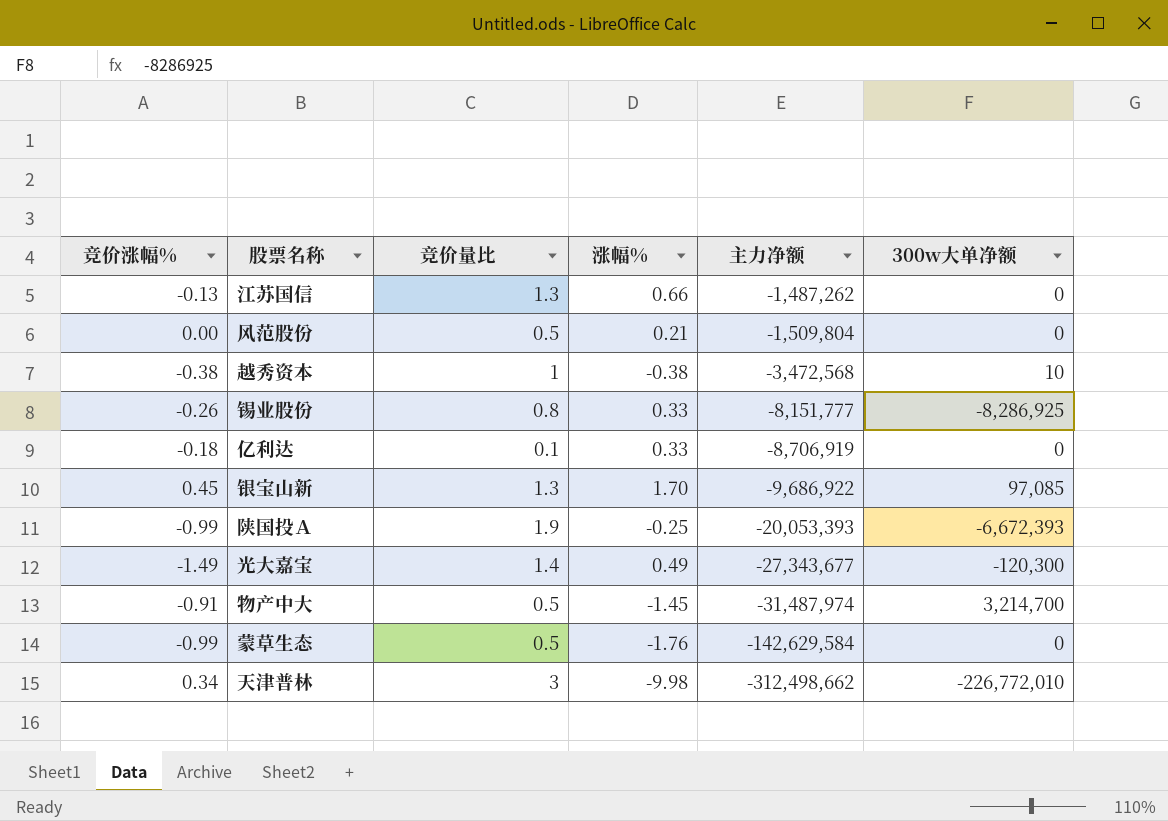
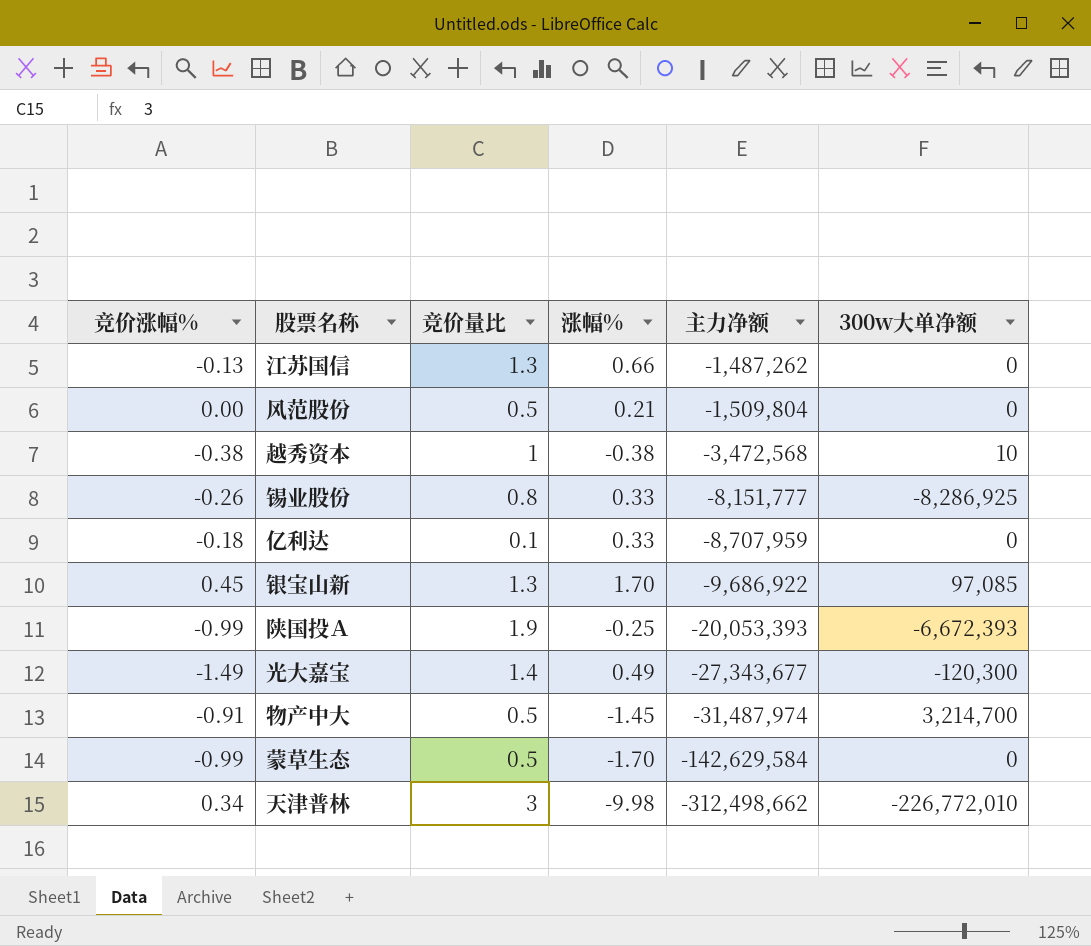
亿利达 | 主力净额: -8,706,919 -> -8,707,959
蒙草生态 | 涨幅%: -1.76 -> -1.70

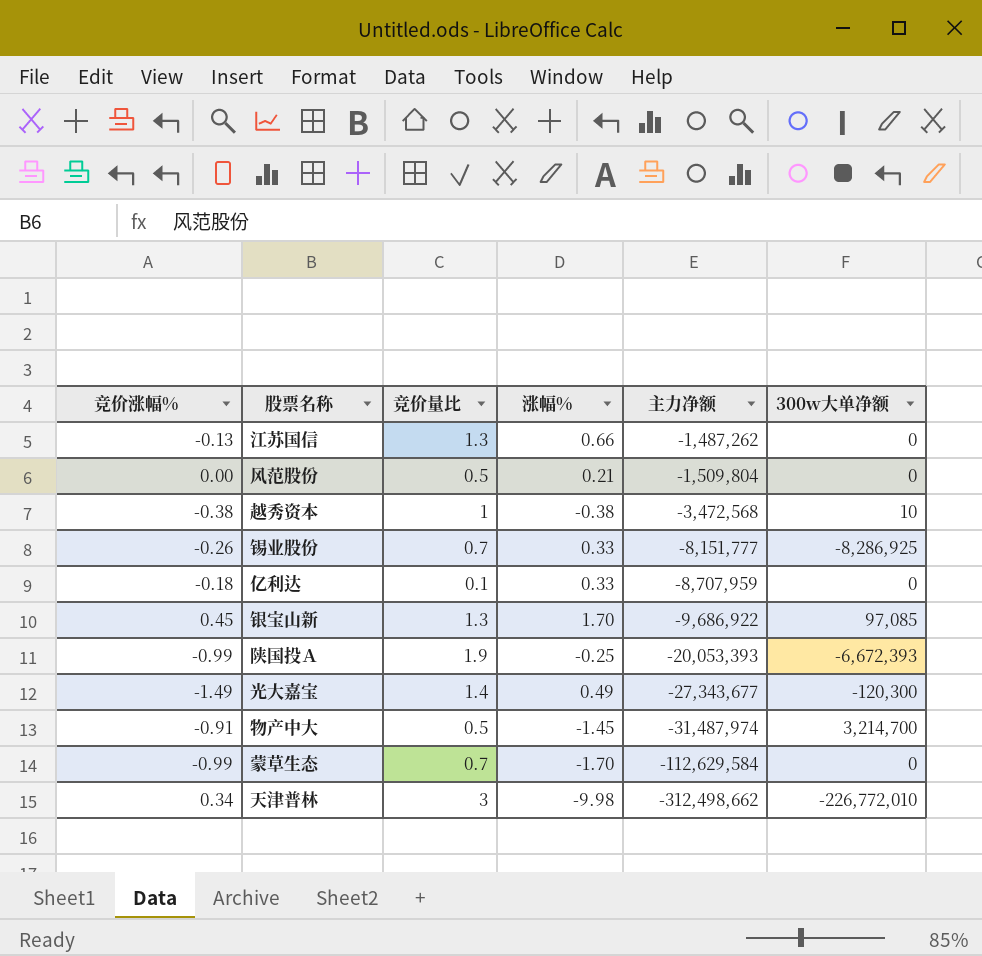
锡业股份 | 竞价量比: 0.8 -> 0.7
蒙草生态 | 竞价量比: 0.5 -> 0.7
蒙草生态 | 主力净额: -142,629,584 -> -112,629,584

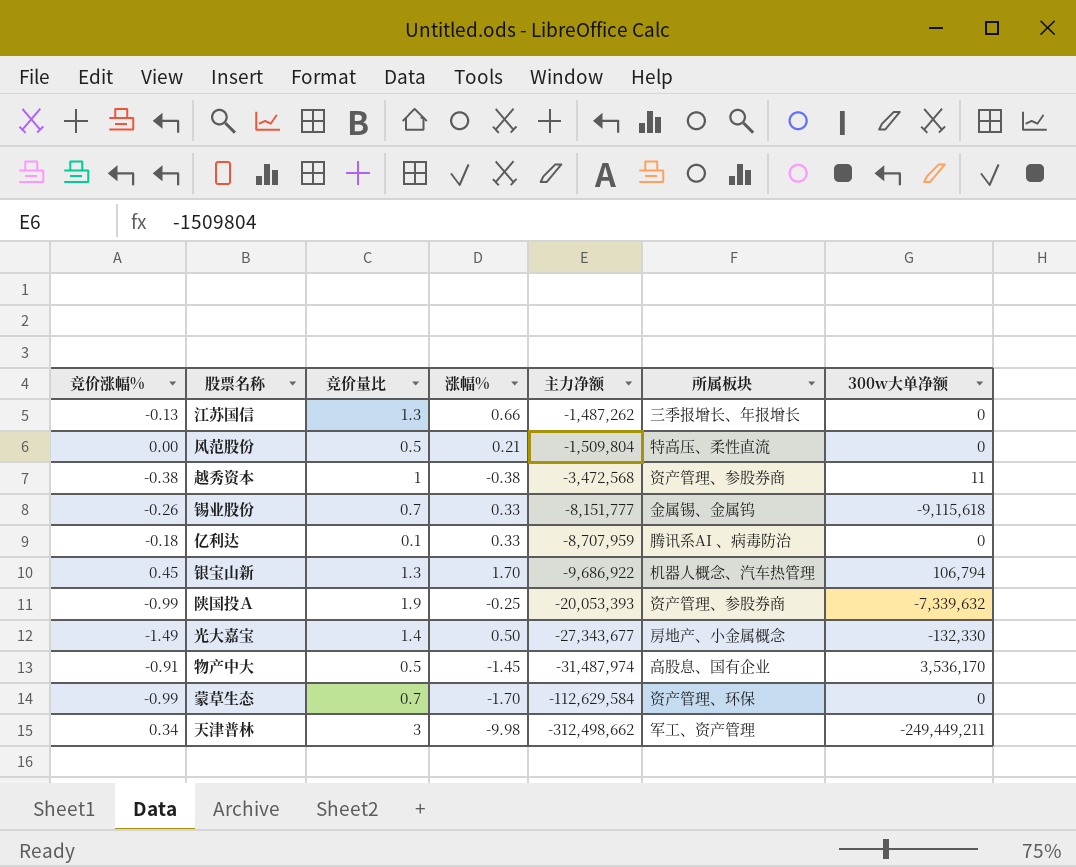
column 所属板块 | position: none -> 6
越秀资本 | 300w大单净额: 10 -> 11
锡业股份 | 300w大单净额: -8,286,925 -> -9,115,618
银宝山新 | 300w大单净额: 97,085 -> 106,794
陕国投Ａ | 300w大单净额: -6,672,393 -> -7,339,632
光大嘉宝 | 涨幅%: 0.49 -> 0.50
光大嘉宝 | 300w大单净额: -120,300 -> -132,330
物产中大 | 300w大单净额: 3,214,700 -> 3,536,170
天津普林 | 300w大单净额: -226,772,010 -> -249,449,211

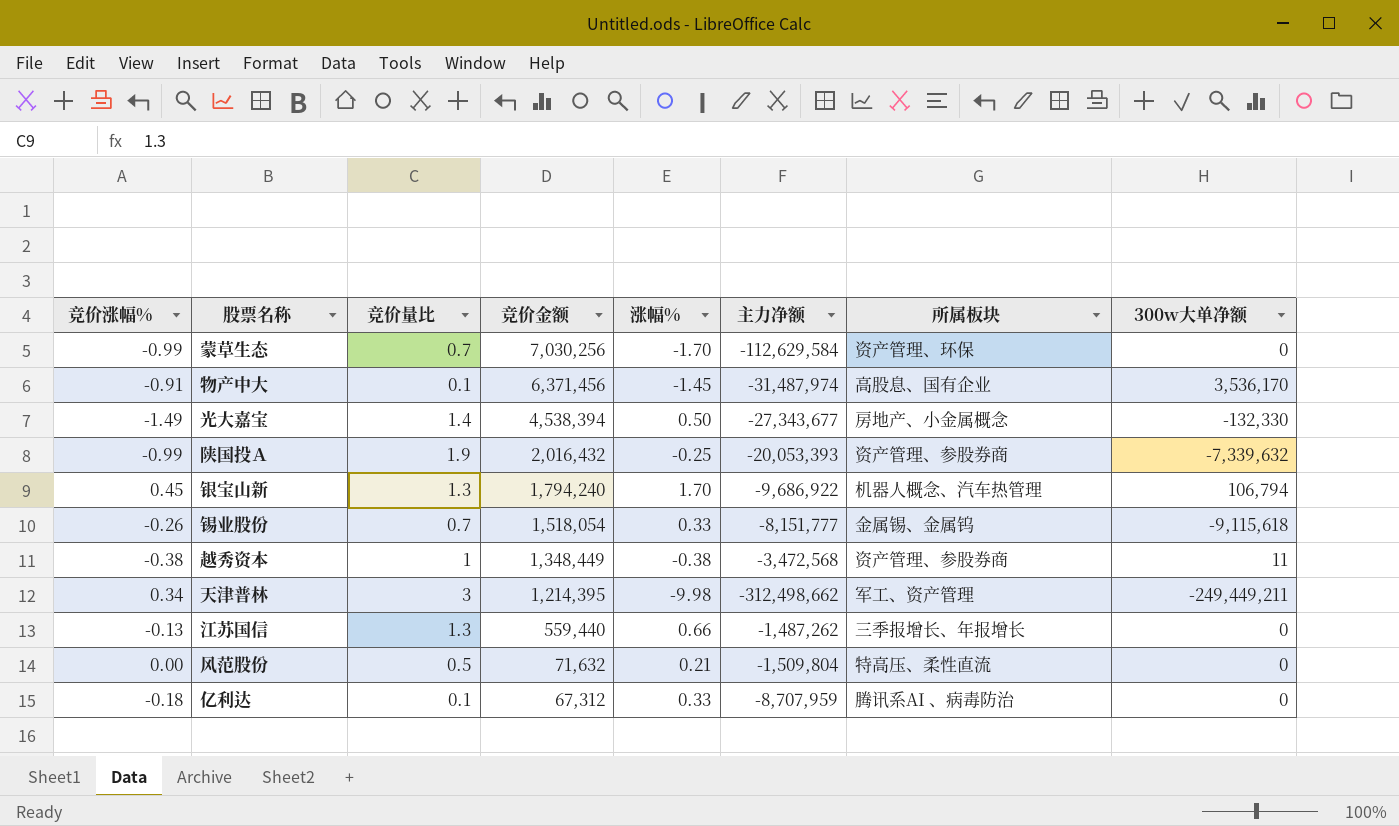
row order: 主力净额 descending -> 竞价金额 descending
column 竞价金额 | position: none -> 4
物产中大 | 竞价量比: 0.5 -> 0.1

